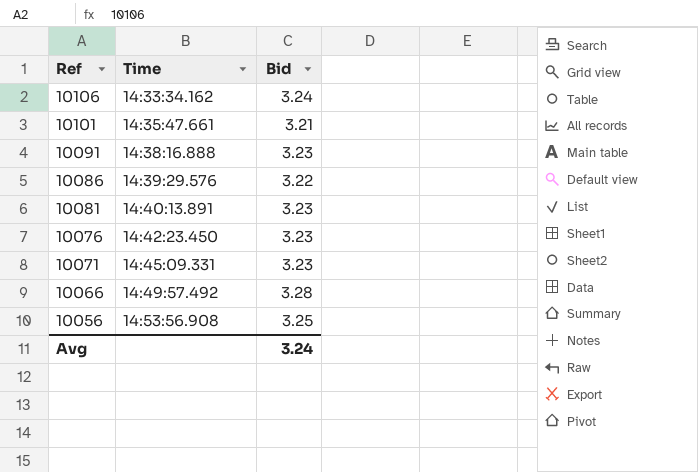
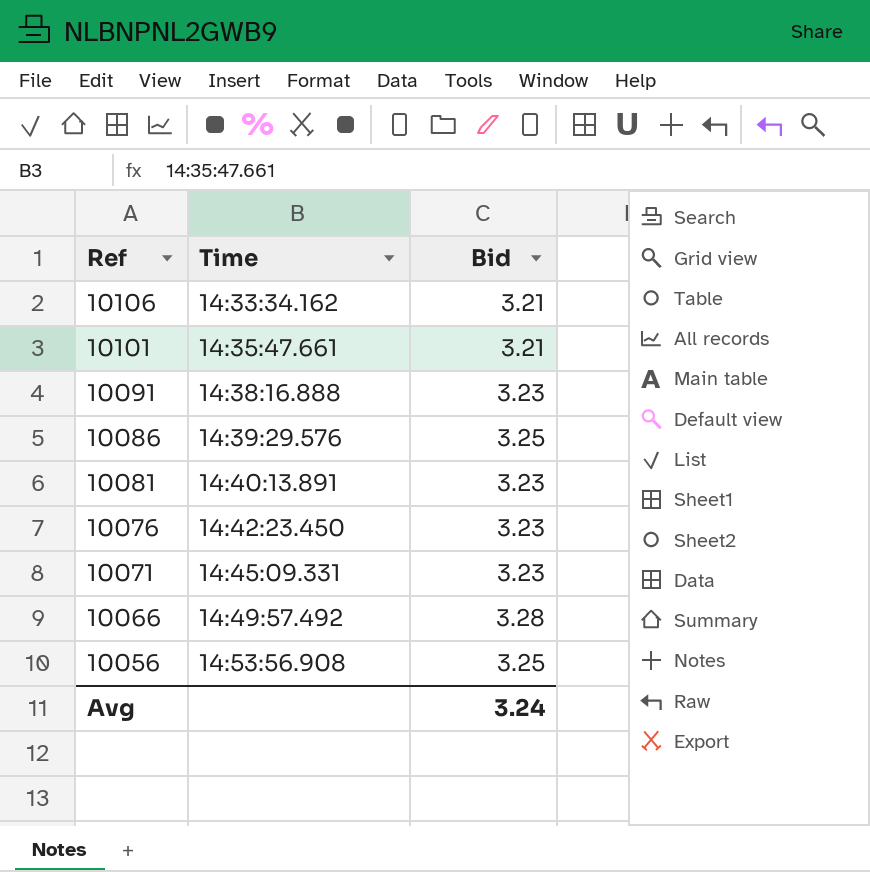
10106 | Bid: 3.24 -> 3.21
10086 | Bid: 3.22 -> 3.25

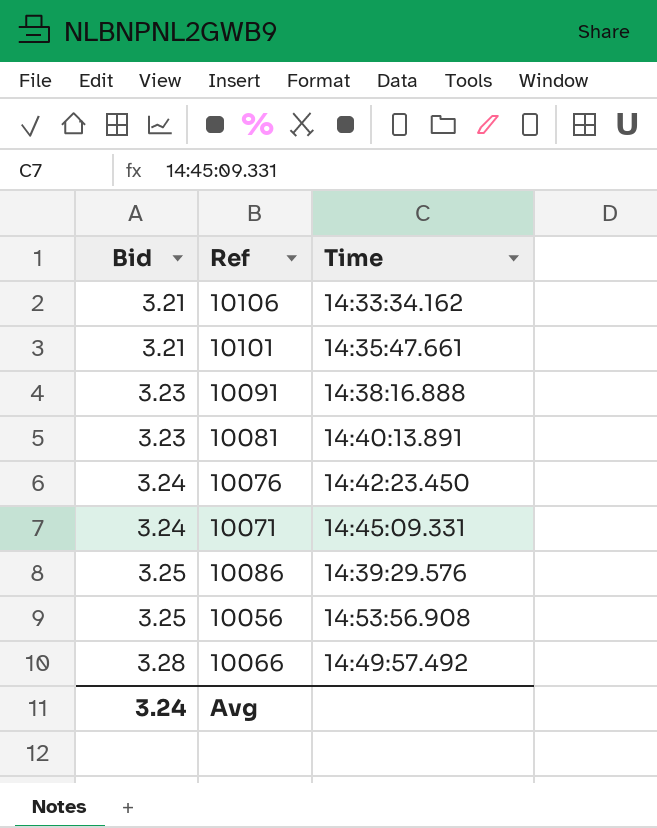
row order: Ref descending -> Bid ascending
column Bid | position: 3 -> 1
10076 | Bid: 3.23 -> 3.24
10071 | Bid: 3.23 -> 3.24

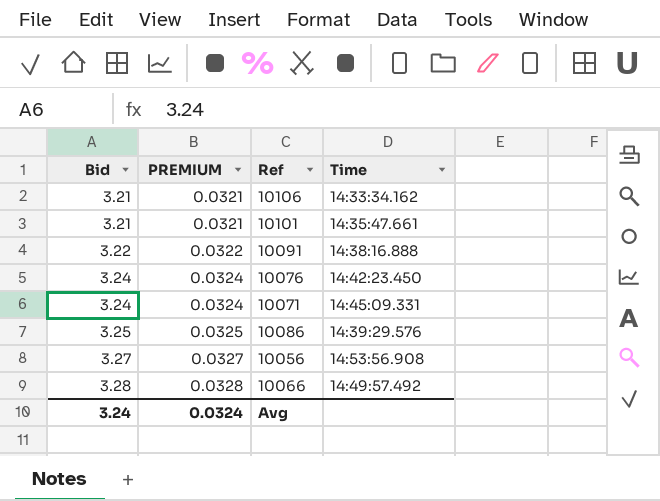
column PREMIUM | formula: none -> [Bid] * 0.01
row 10081: 3.23 | 14:40:13.891 -> none
10091 | Bid: 3.23 -> 3.22
10056 | Bid: 3.25 -> 3.27

